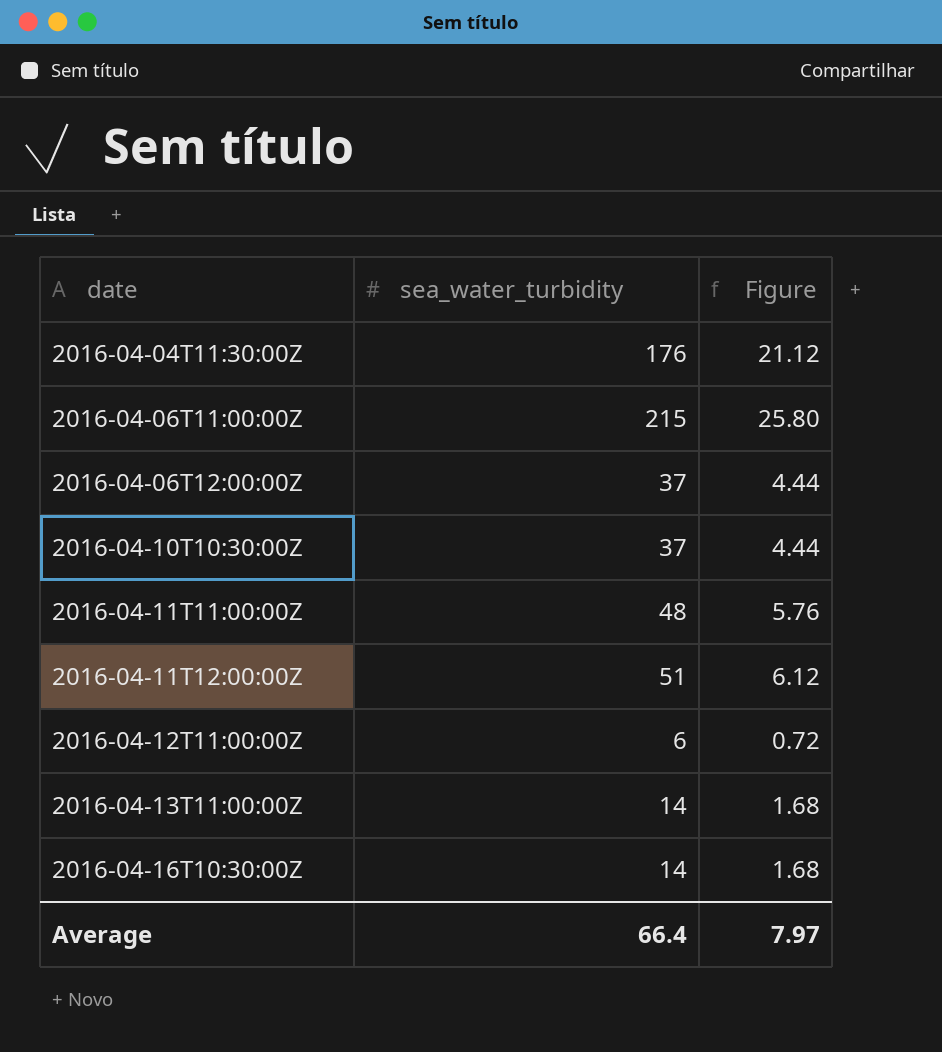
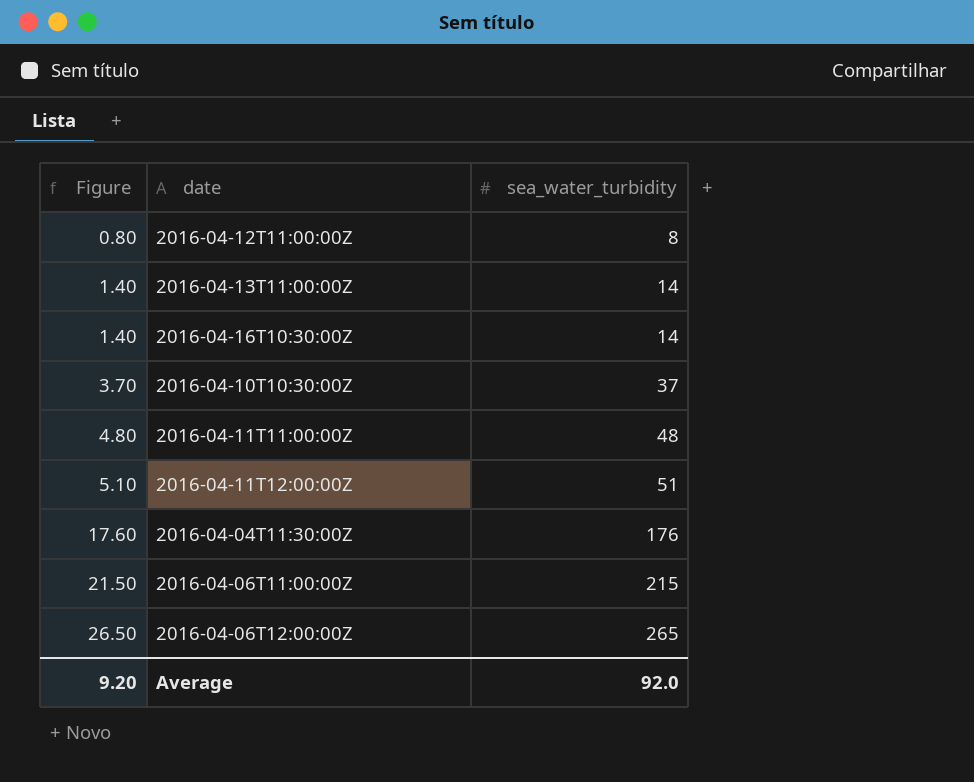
row order: date ascending -> Figure ascending
column Figure | formula: [sea_water_turbidity] * 0.12 -> [sea_water_turbidity] * 0.1
column Figure | position: 3 -> 1
2016-04-12T11:00:00Z | sea_water_turbidity: 6 -> 8
2016-04-06T12:00:00Z | sea_water_turbidity: 37 -> 265
Average | Figure: 7.97 -> 9.20
Average | sea_water_turbidity: 66.4 -> 92.0

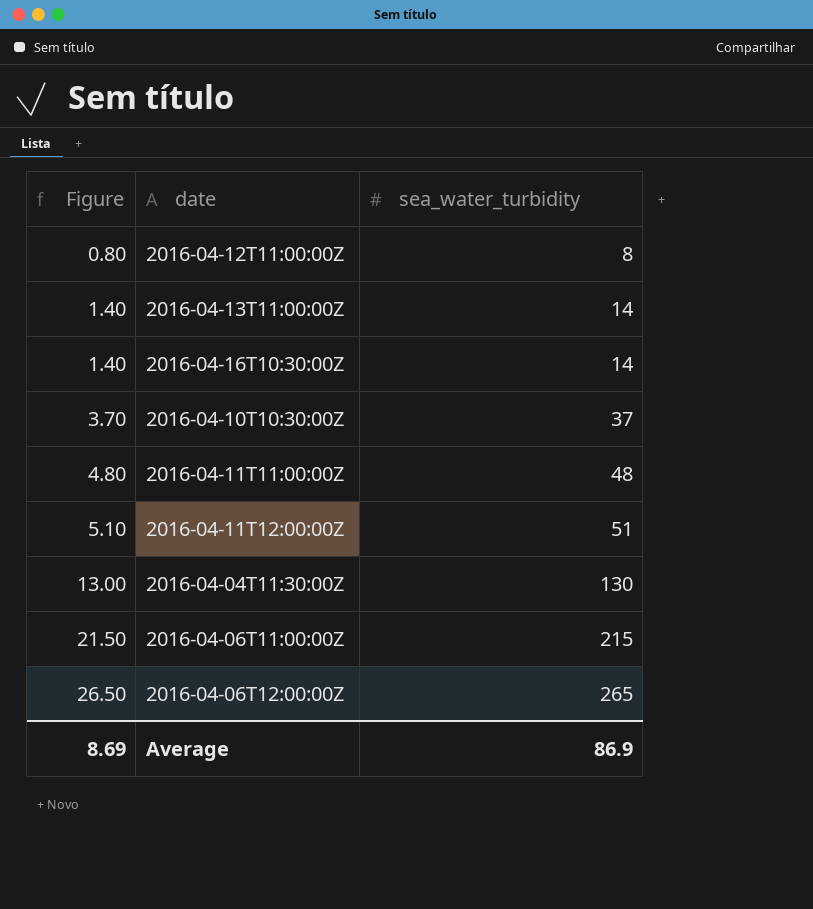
2016-04-04T11:30:00Z | Figure: 17.60 -> 13.00
2016-04-04T11:30:00Z | sea_water_turbidity: 176 -> 130
Average | Figure: 9.20 -> 8.69
Average | sea_water_turbidity: 92.0 -> 86.9

